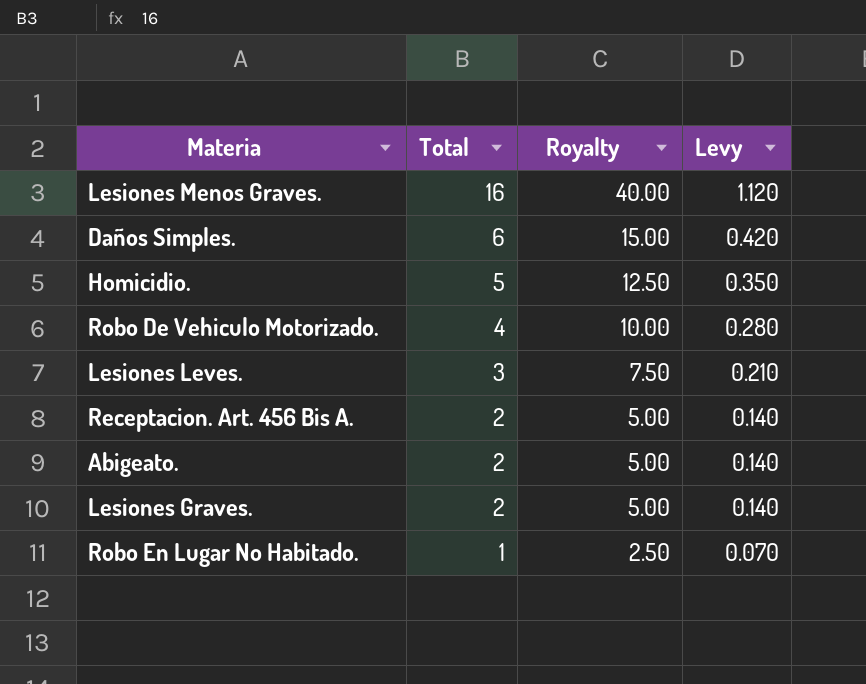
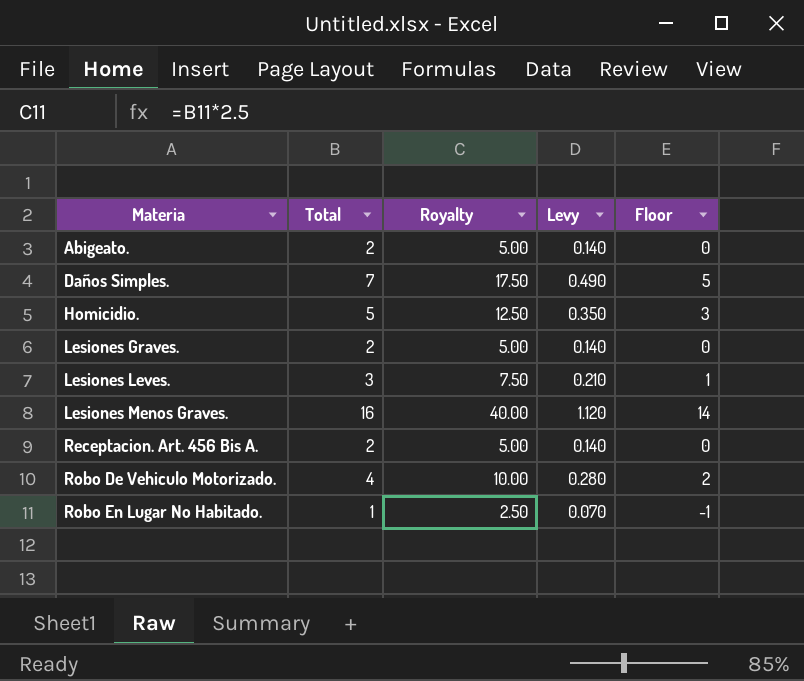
row order: Total descending -> Materia ascending
column Floor | formula: none -> [Total] - 2
Daños Simples. | Total: 6 -> 7
Daños Simples. | Royalty: 15.00 -> 17.50
Daños Simples. | Levy: 0.420 -> 0.490

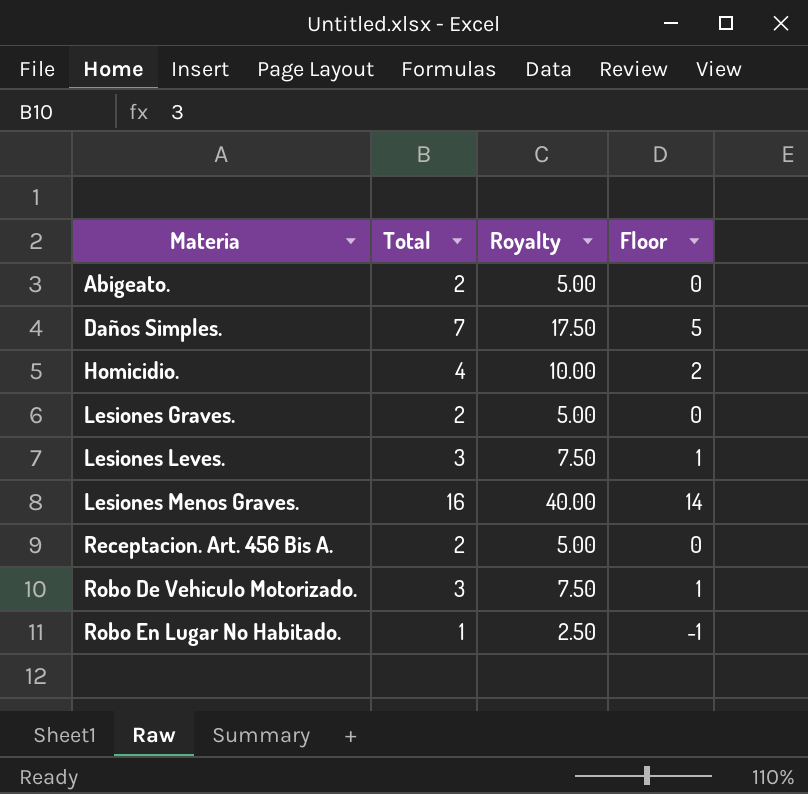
column Levy | formula: [Total] * 0.07 -> none
Homicidio. | Total: 5 -> 4
Homicidio. | Royalty: 12.50 -> 10.00
Homicidio. | Floor: 3 -> 2
Robo De Vehiculo Motorizado. | Total: 4 -> 3
Robo De Vehiculo Motorizado. | Royalty: 10.00 -> 7.50
Robo De Vehiculo Motorizado. | Floor: 2 -> 1

